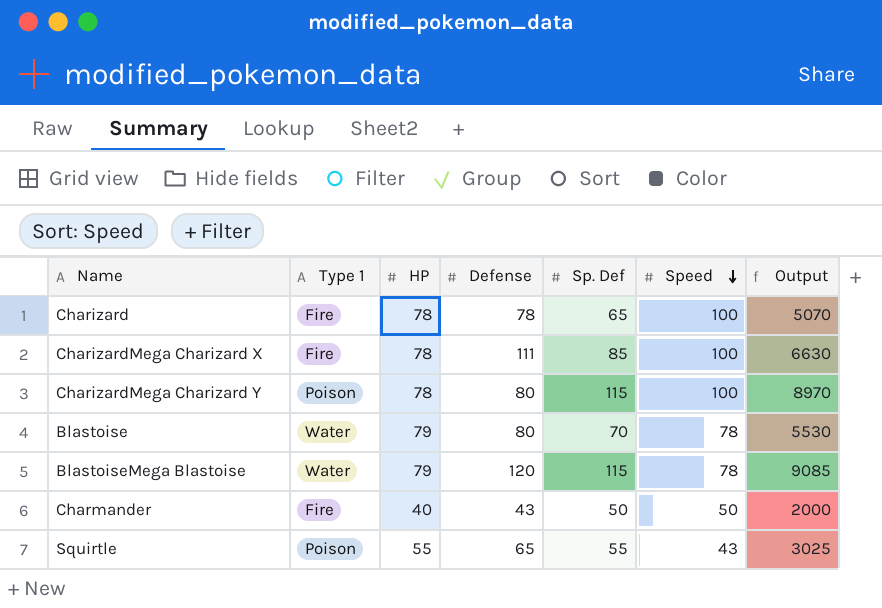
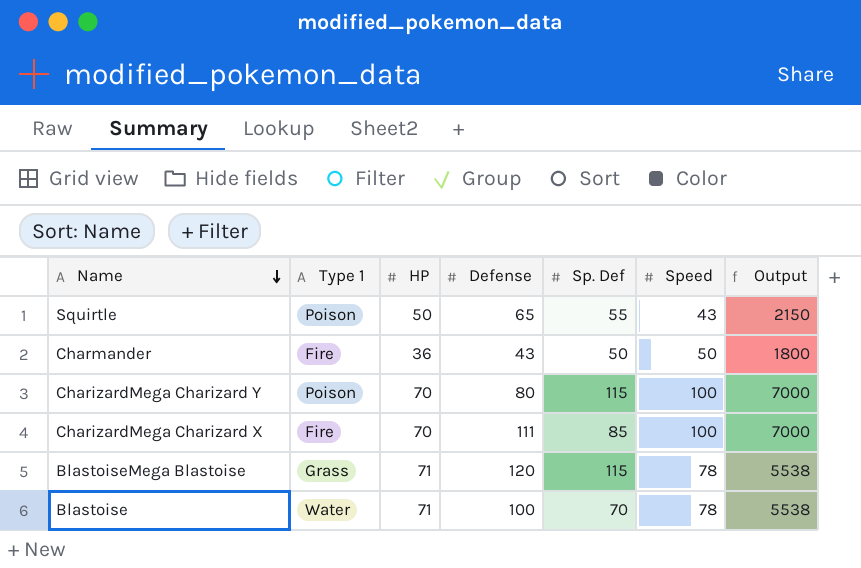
row order: Speed descending -> Name descending
column Output | formula: [HP] * [Sp. Def] -> [HP] * [Speed]
row Charizard: Fire | 78 | 78 | 65 | 100 | 5070 -> none
Squirtle | HP: 55 -> 50
Charmander | HP: 40 -> 36
CharizardMega Charizard Y | HP: 78 -> 70
CharizardMega Charizard X | HP: 78 -> 70
BlastoiseMega Blastoise | Type 1: Water -> Grass
BlastoiseMega Blastoise | HP: 79 -> 71
Blastoise | HP: 79 -> 71
Blastoise | Defense: 80 -> 100

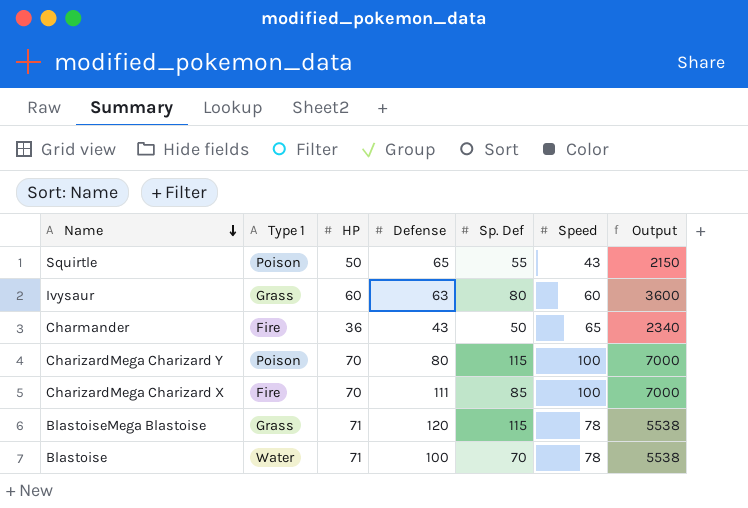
row Ivysaur: none -> Grass | 60 | 63 | 80 | 60 | 3600
Charmander | Speed: 50 -> 65
Charmander | Output: 1800 -> 2340

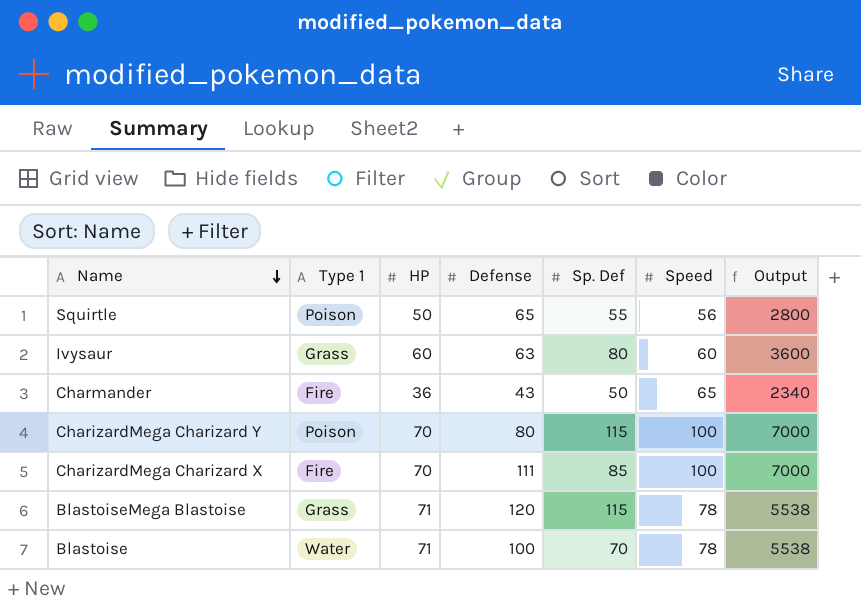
Squirtle | Speed: 43 -> 56
Squirtle | Output: 2150 -> 2800

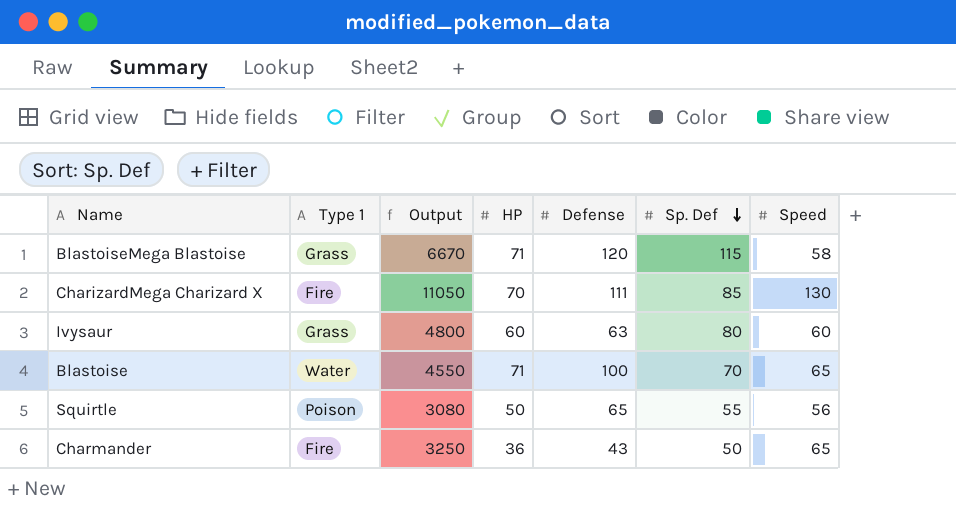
row order: Name descending -> Sp. Def descending
column Output | formula: [HP] * [Speed] -> [Sp. Def] * [Speed]
column Output | position: 7 -> 3
row CharizardMega Charizard Y: Poison | 70 | 80 | 115 | 100 | 7000 -> none
BlastoiseMega Blastoise | Speed: 78 -> 58
CharizardMega Charizard X | Speed: 100 -> 130
Blastoise | Speed: 78 -> 65

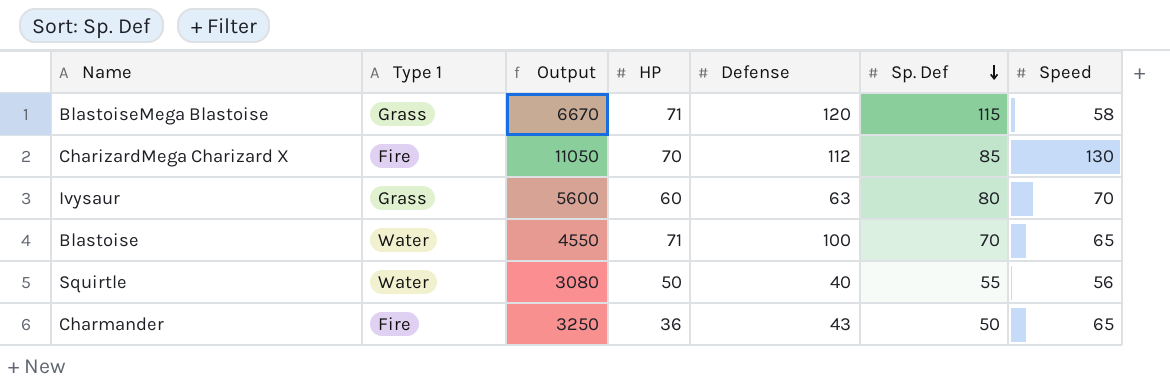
CharizardMega Charizard X | Defense: 111 -> 112
Ivysaur | Output: 4800 -> 5600
Ivysaur | Speed: 60 -> 70
Squirtle | Type 1: Poison -> Water
Squirtle | Defense: 65 -> 40

